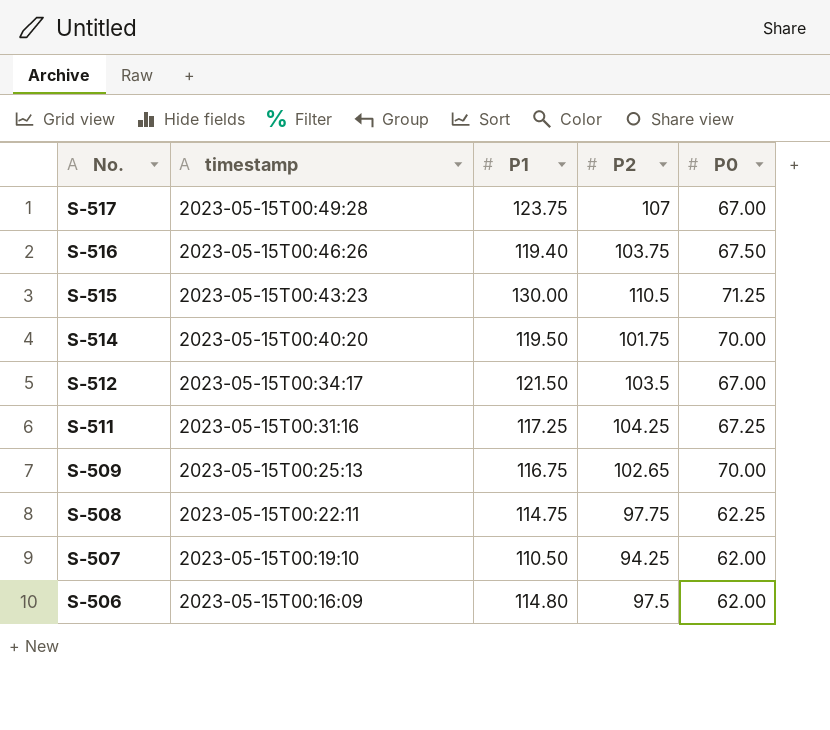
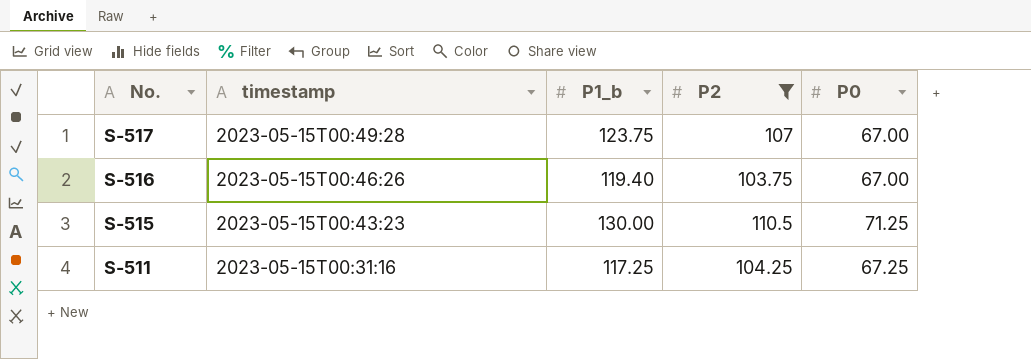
filter: none -> P2 >= 103.75
column name: P1 -> P1_b
S-516 | P0: 67.50 -> 67.00

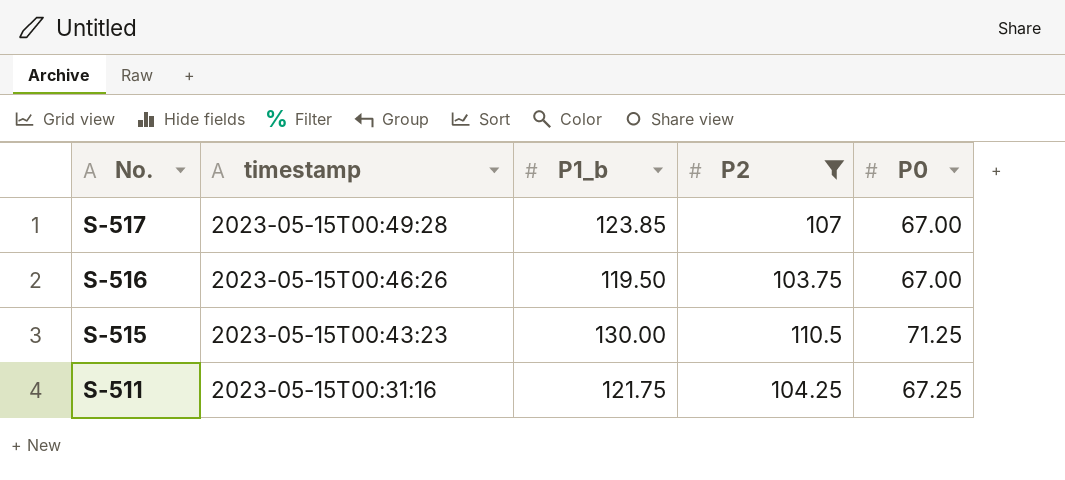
S-517 | P1_b: 123.75 -> 123.85
S-516 | P1_b: 119.40 -> 119.50
S-511 | P1_b: 117.25 -> 121.75

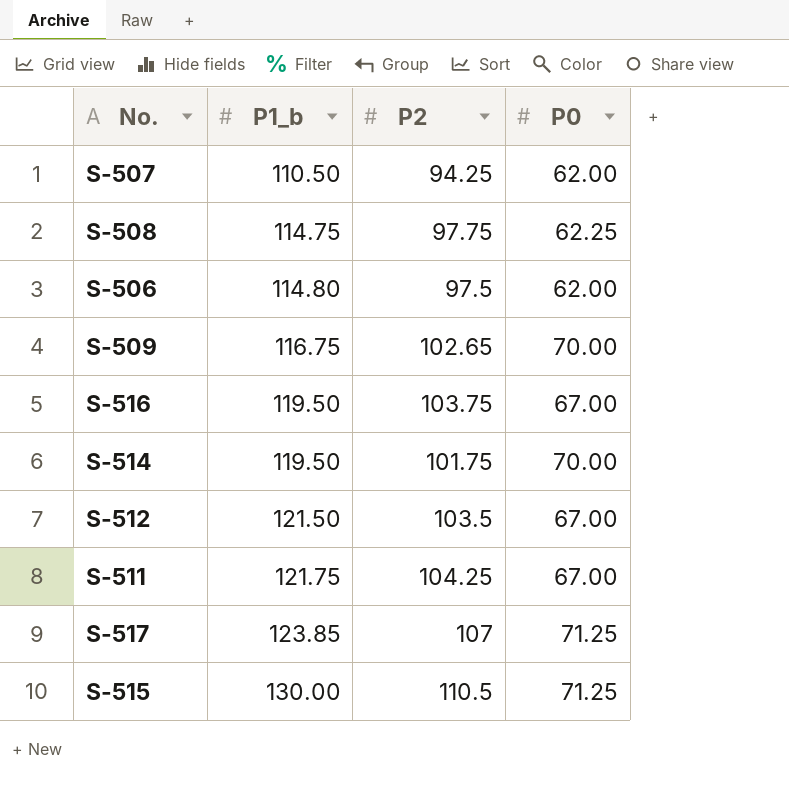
filter: P2 >= 103.75 -> none
row order: No. descending -> P1_b ascending
column timestamp | position: 2 -> none
S-511 | P0: 67.25 -> 67.00
S-517 | P0: 67.00 -> 71.25

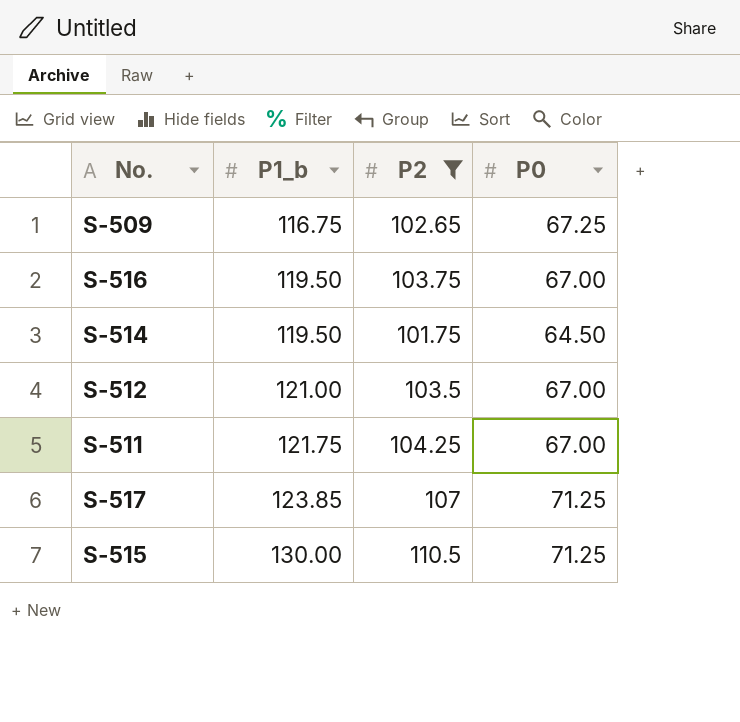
filter: none -> P2 >= 101.75
S-509 | P0: 70.00 -> 67.25
S-514 | P0: 70.00 -> 64.50
S-512 | P1_b: 121.50 -> 121.00

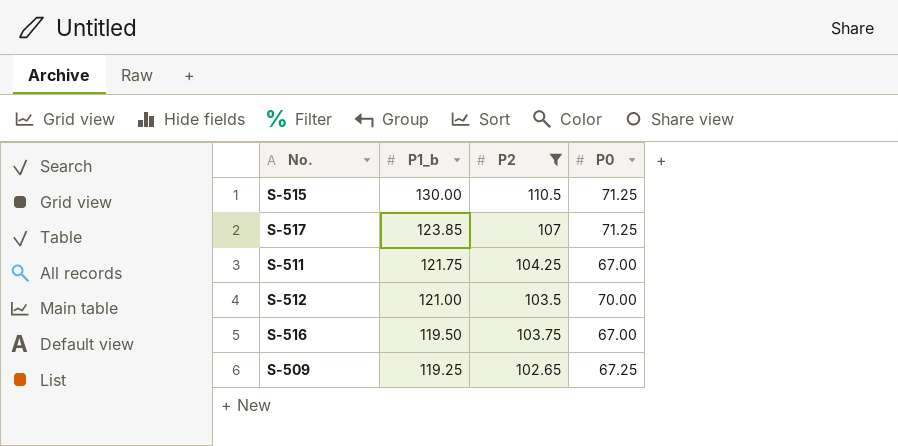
row order: P1_b ascending -> P1_b descending
row S-514: 119.50 | 101.75 | 64.50 -> none
S-512 | P0: 67.00 -> 70.00
S-509 | P1_b: 116.75 -> 119.25

